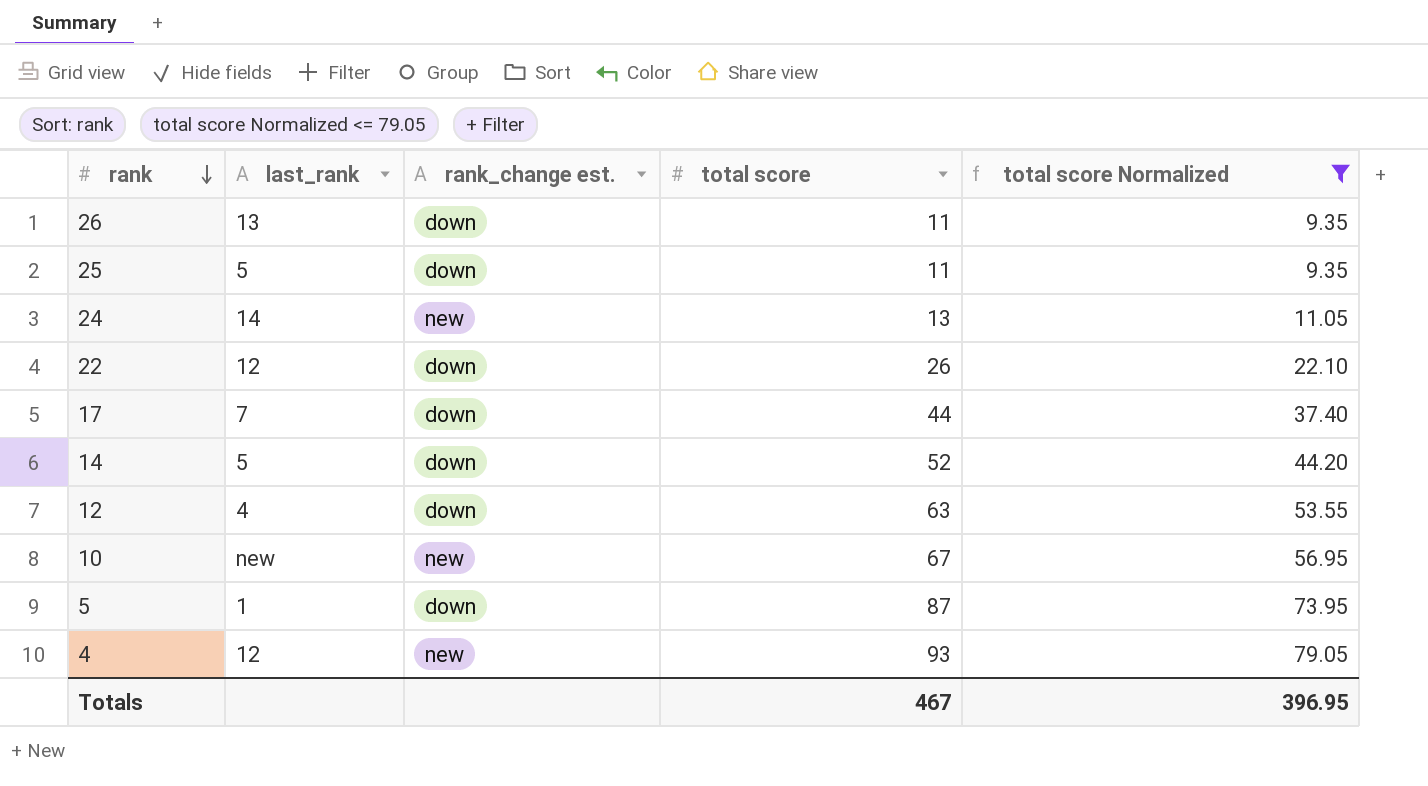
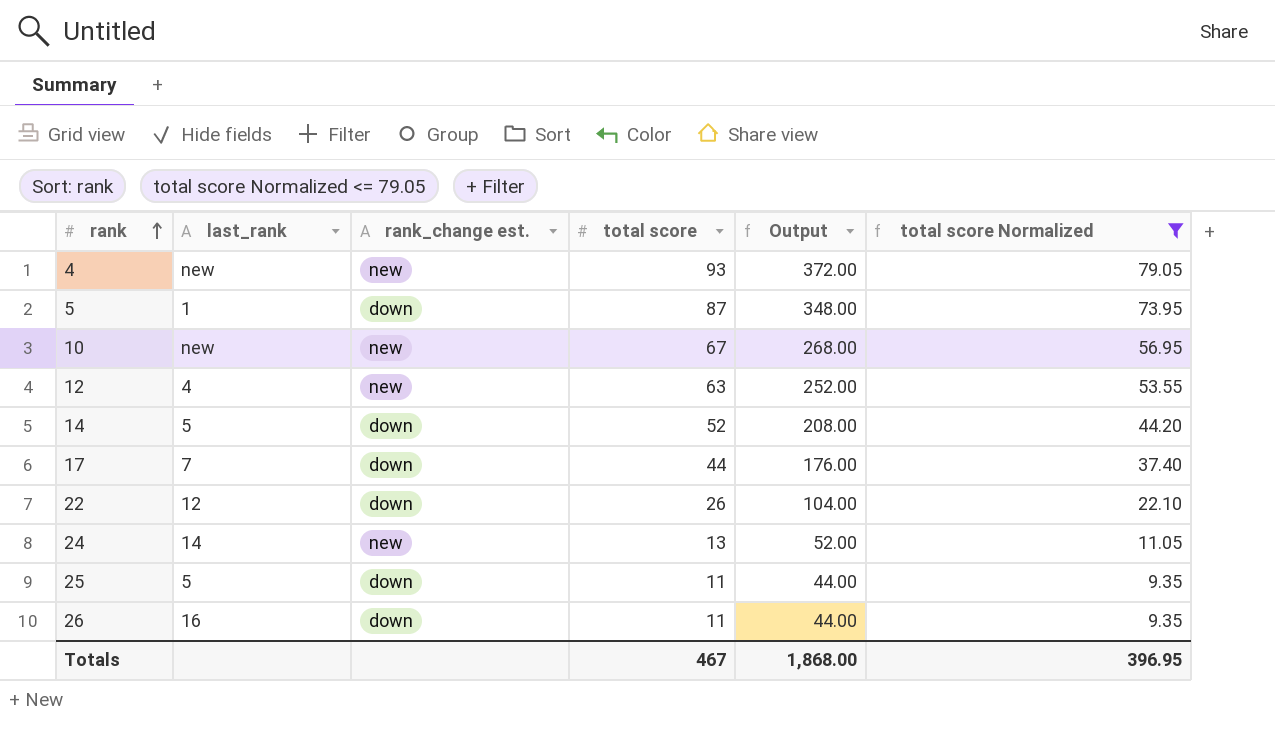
row order: rank descending -> rank ascending
column Output | formula: none -> [total score] * 4
4 | last_rank: 12 -> new
12 | rank_change est.: down -> new
26 | last_rank: 13 -> 16

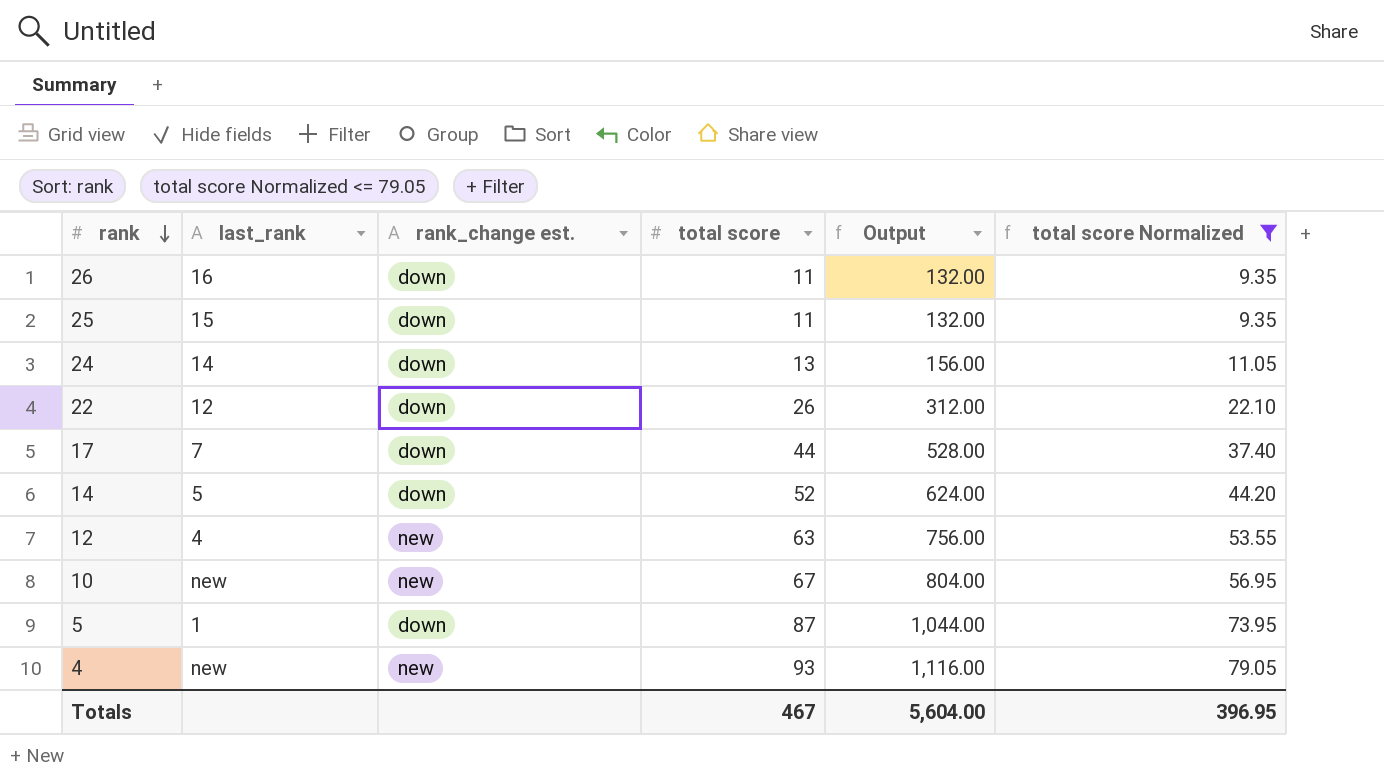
row order: rank ascending -> rank descending
column Output | formula: [total score] * 4 -> [total score] * 12
25 | last_rank: 5 -> 15
24 | rank_change est.: new -> down
Totals | Output: 1,868.00 -> 5,604.00

